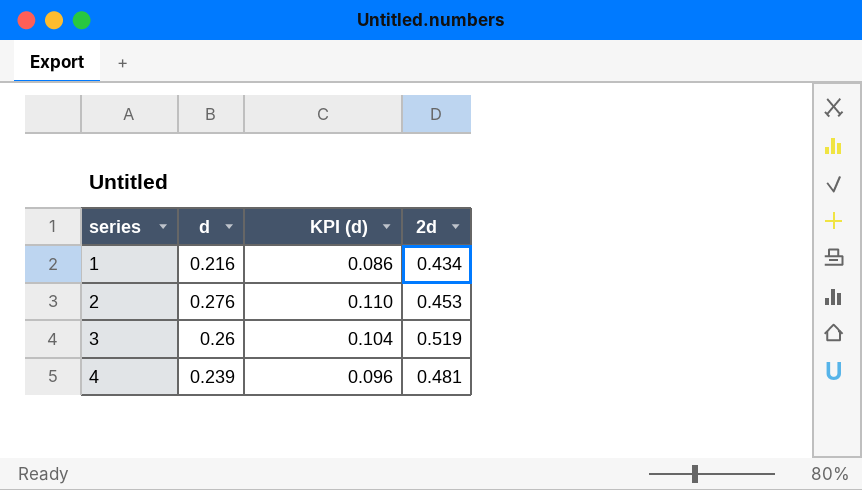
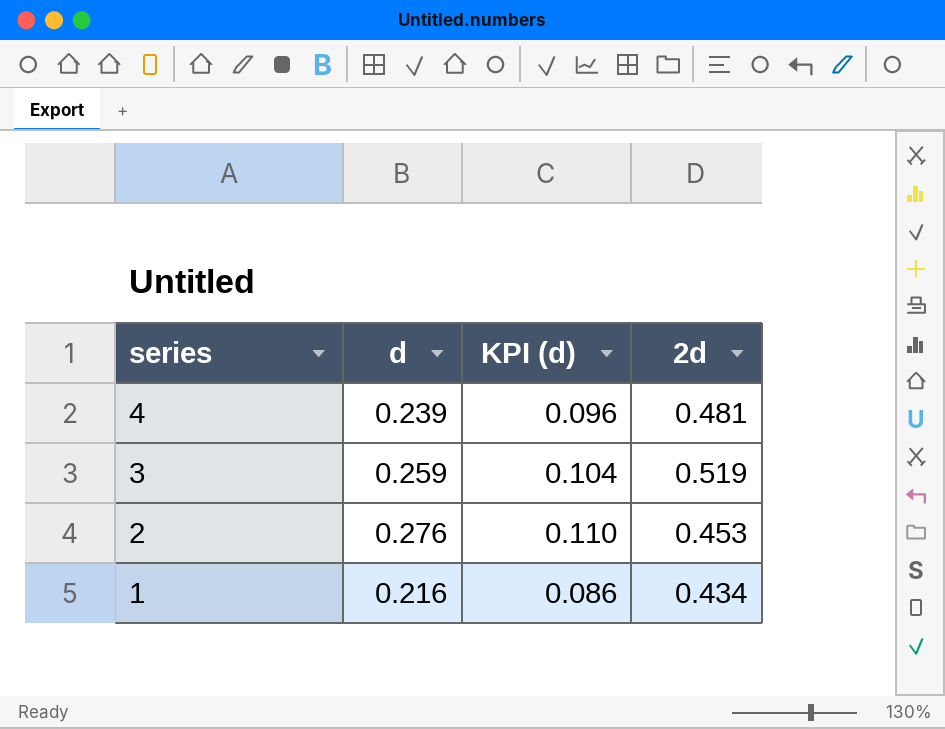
row order: series ascending -> series descending
3 | d: 0.26 -> 0.259

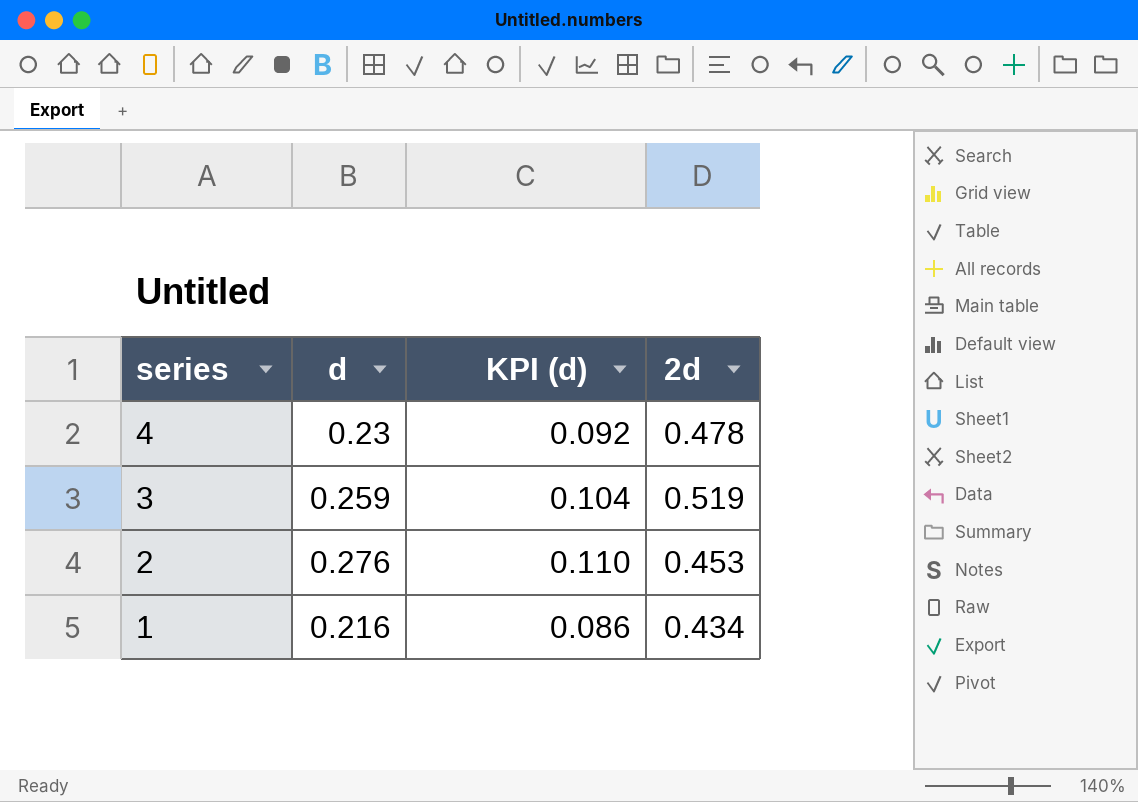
4 | d: 0.239 -> 0.23
4 | KPI (d): 0.096 -> 0.092
4 | 2d: 0.481 -> 0.478

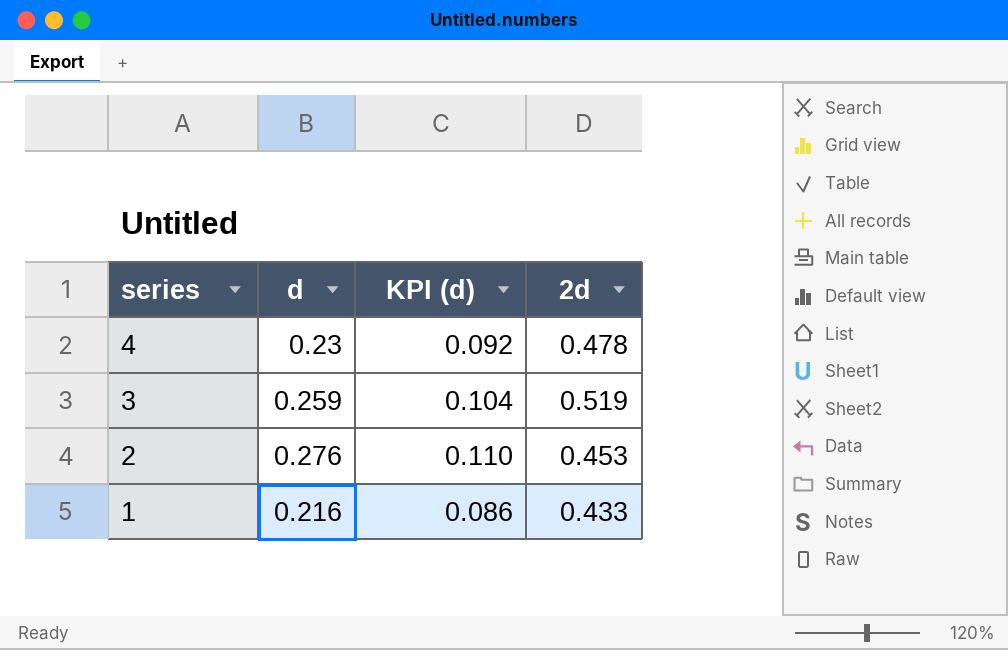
1 | 2d: 0.434 -> 0.433

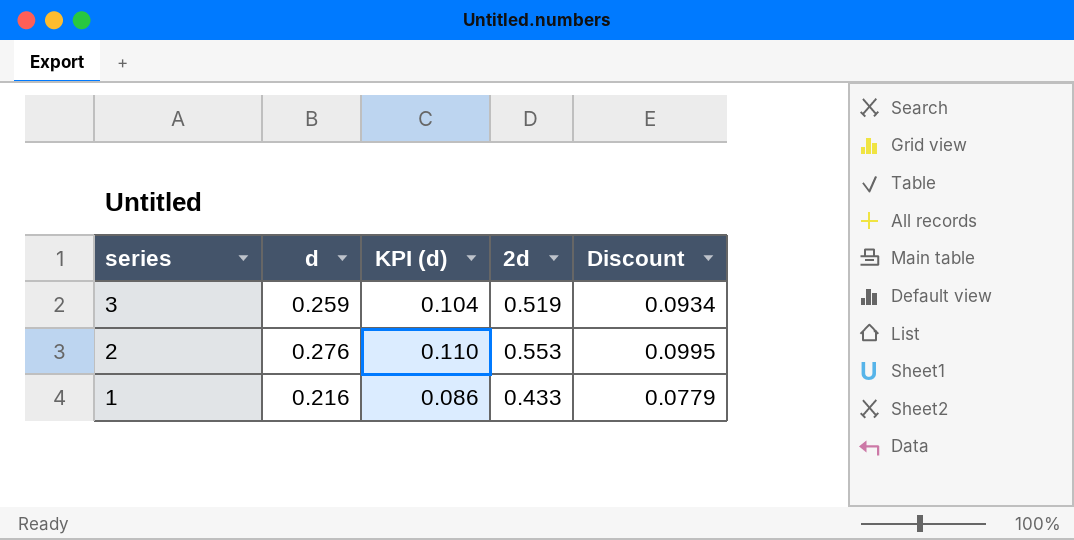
column Discount | formula: none -> [2d] * 0.18
row 4: 0.23 | 0.092 | 0.478 -> none
2 | 2d: 0.453 -> 0.553

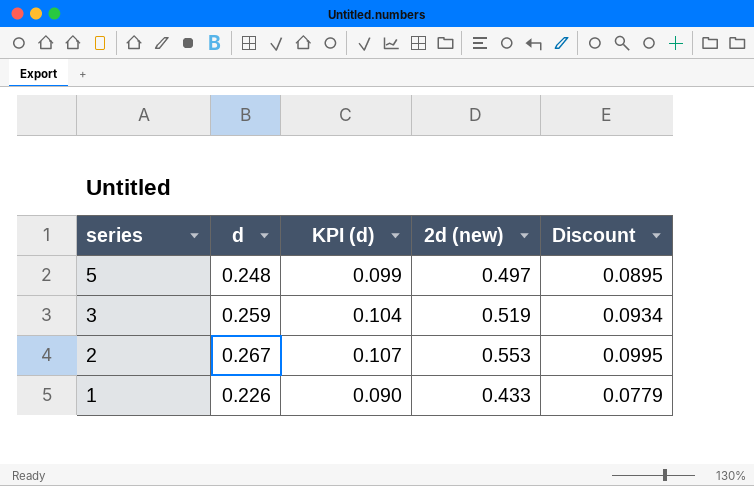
column name: 2d -> 2d (new)
row 5: none -> 0.248 | 0.099 | 0.497 | 0.0895
2 | d: 0.276 -> 0.267
2 | KPI (d): 0.110 -> 0.107
1 | d: 0.216 -> 0.226
1 | KPI (d): 0.086 -> 0.090

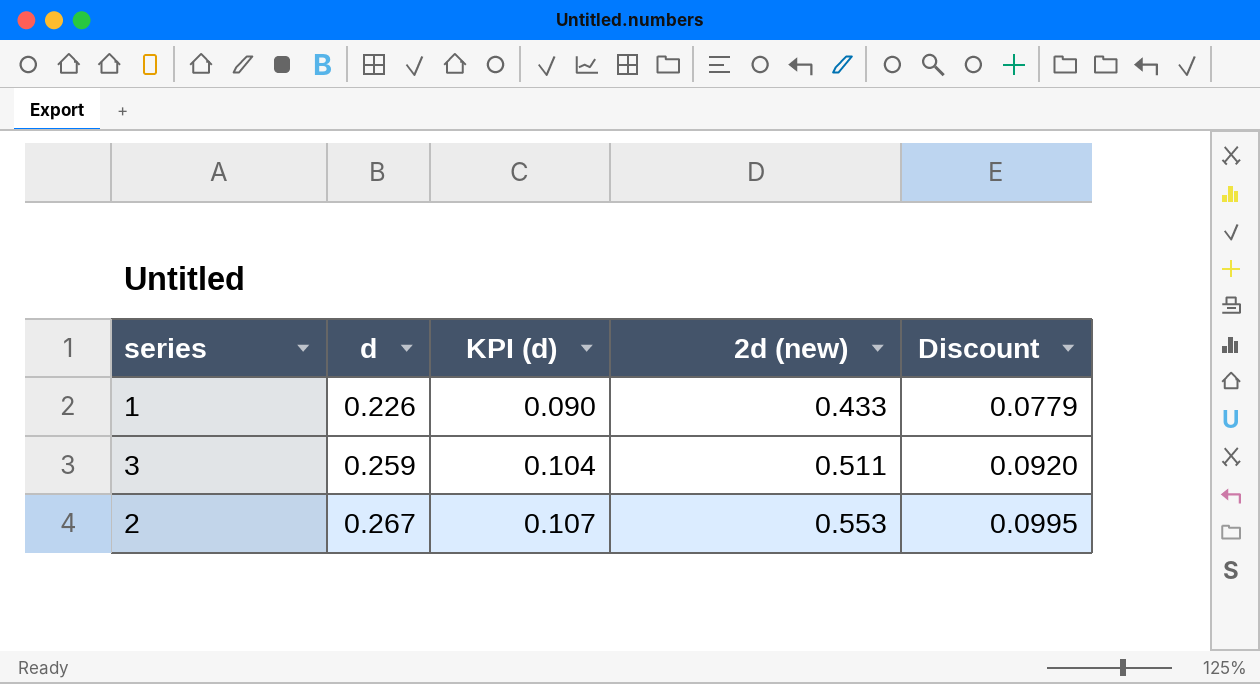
row order: series descending -> d ascending
row 5: 0.248 | 0.099 | 0.497 | 0.0895 -> none
3 | 2d (new): 0.519 -> 0.511
3 | Discount: 0.0934 -> 0.0920

